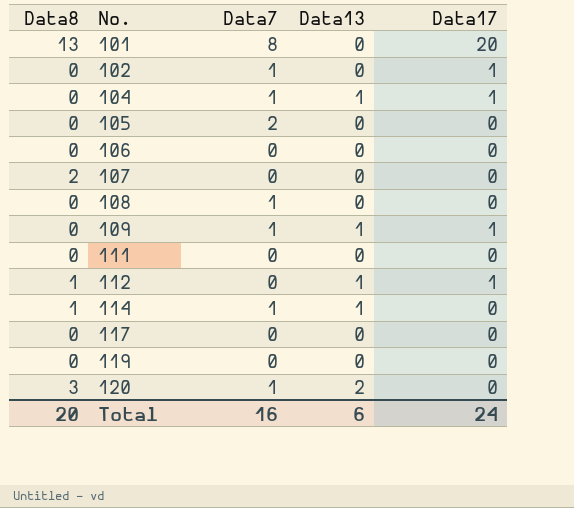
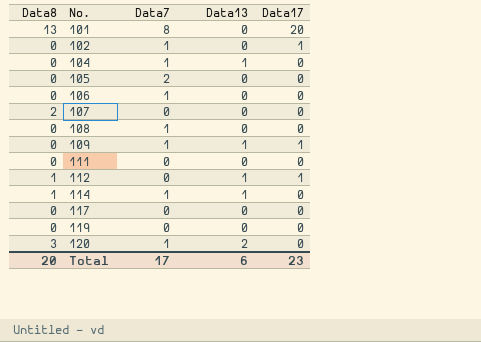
104 | Data17: 1 -> 0
106 | Data7: 0 -> 1
Total | Data7: 16 -> 17
Total | Data17: 24 -> 23

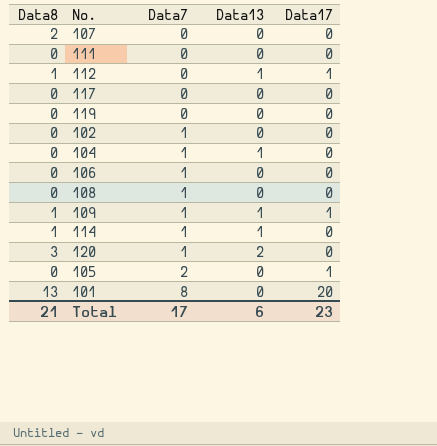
row order: No. ascending -> Data7 ascending
102 | Data17: 1 -> 0
109 | Data8: 0 -> 1
105 | Data17: 0 -> 1
Total | Data8: 20 -> 21

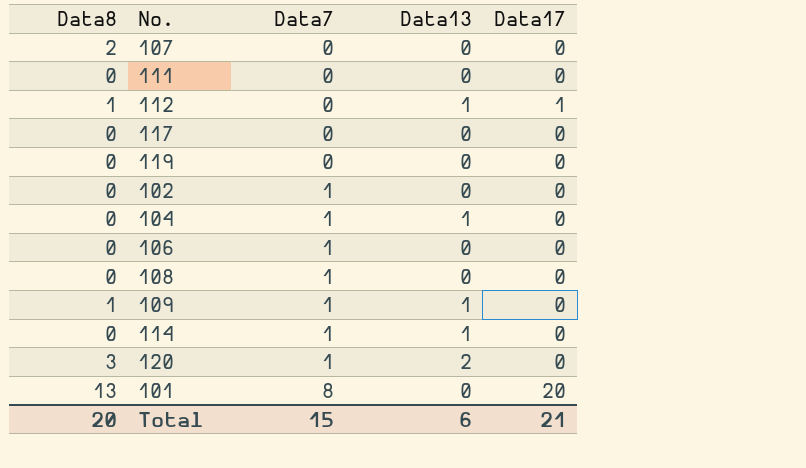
row 105: 0 | 2 | 0 | 1 -> none
109 | Data17: 1 -> 0
114 | Data8: 1 -> 0
Total | Data8: 21 -> 20
Total | Data7: 17 -> 15
Total | Data17: 23 -> 21

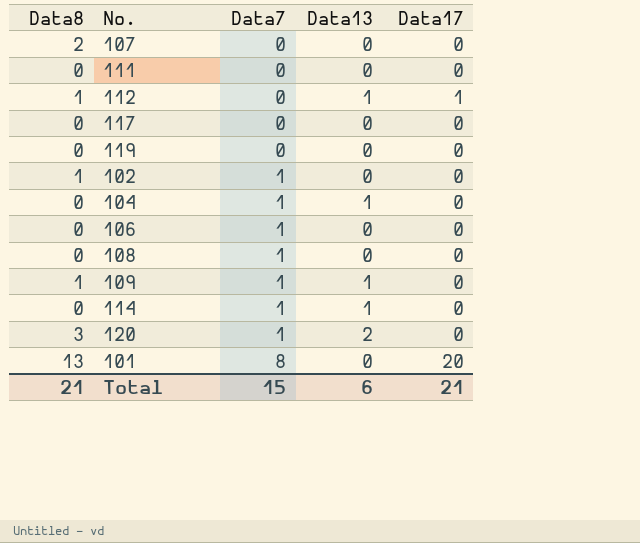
102 | Data8: 0 -> 1
Total | Data8: 20 -> 21

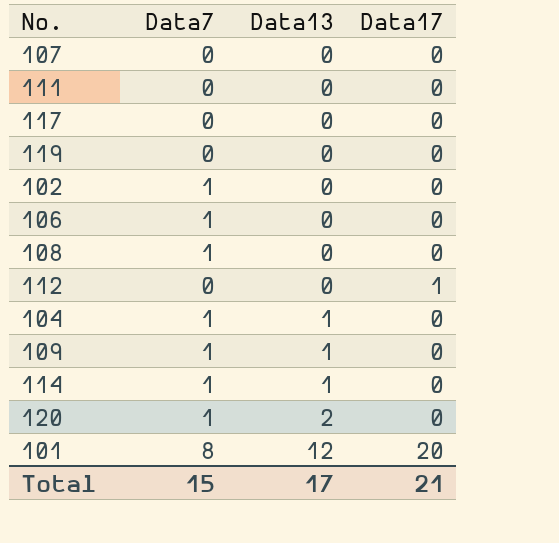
row order: Data7 ascending -> Data13 ascending
column Data8 | position: 1 -> none
112 | Data13: 1 -> 0
101 | Data13: 0 -> 12
Total | Data13: 6 -> 17

